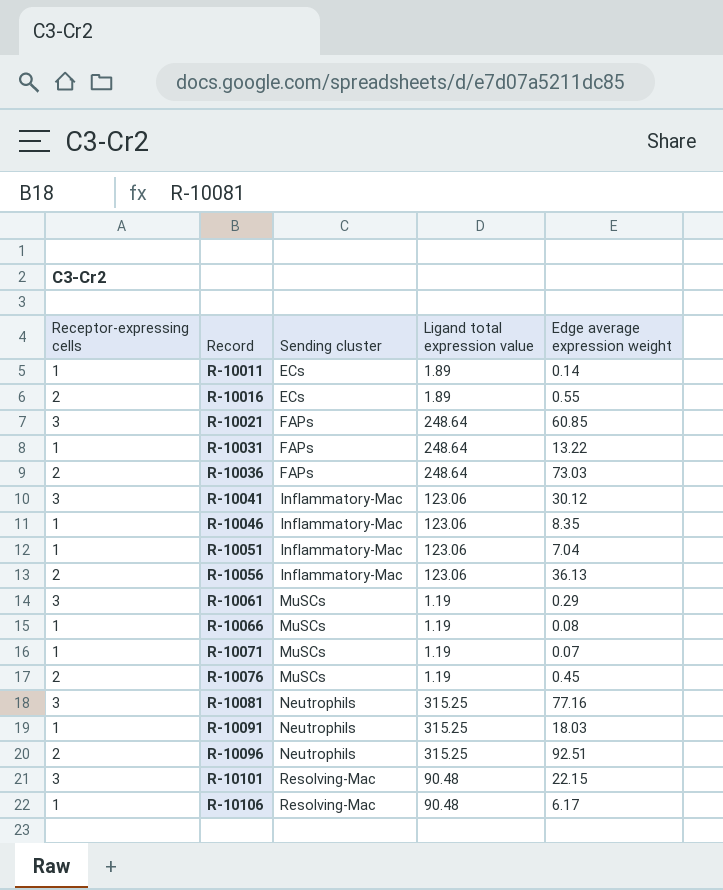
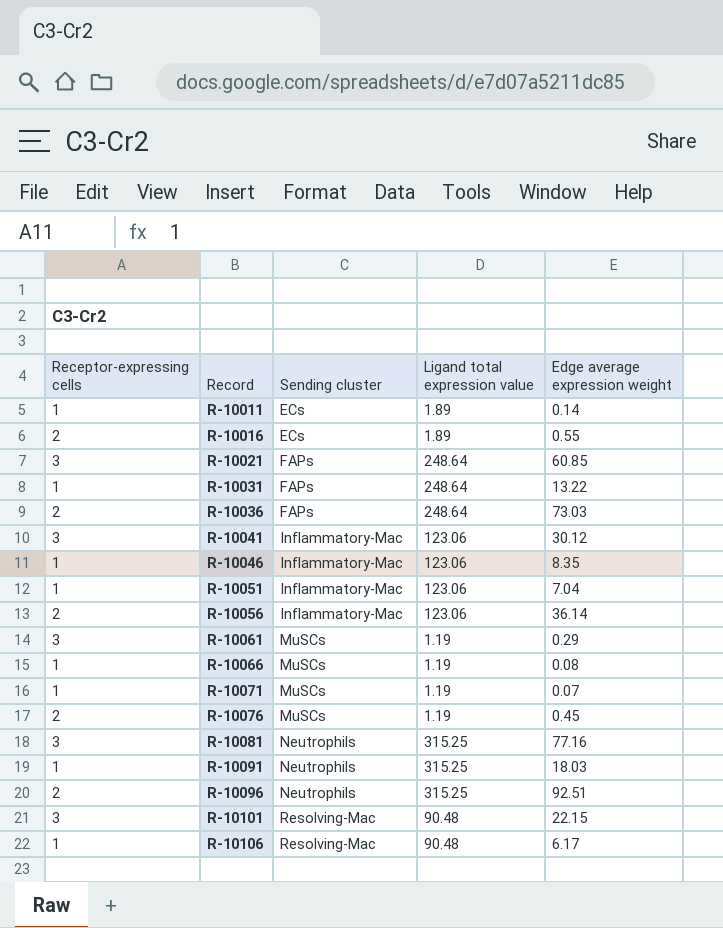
R-10056 | Edge average expression weight: 36.13 -> 36.14

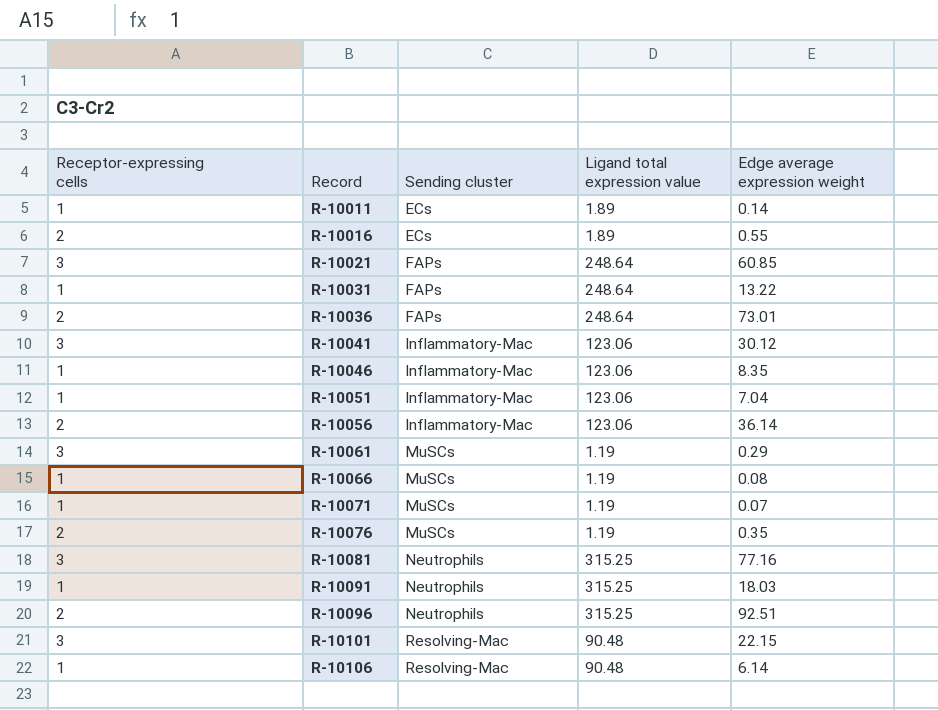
R-10036 | Edge average expression weight: 73.03 -> 73.01
R-10076 | Edge average expression weight: 0.45 -> 0.35
R-10106 | Edge average expression weight: 6.17 -> 6.14

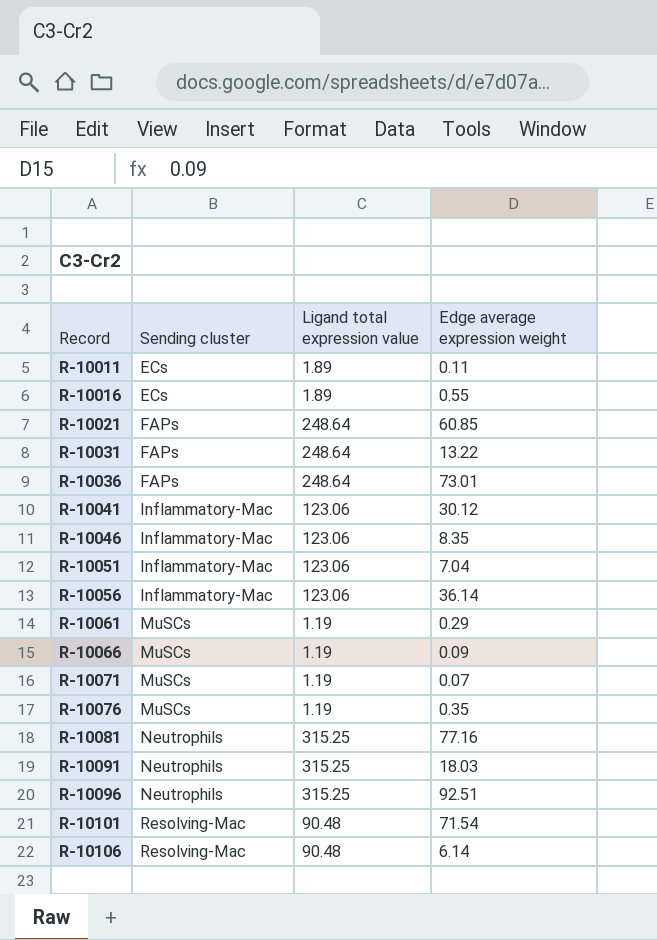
column Receptor-expressing cells | position: 1 -> none
R-10011 | Edge average expression weight: 0.14 -> 0.11
R-10066 | Edge average expression weight: 0.08 -> 0.09
R-10101 | Edge average expression weight: 22.15 -> 71.54

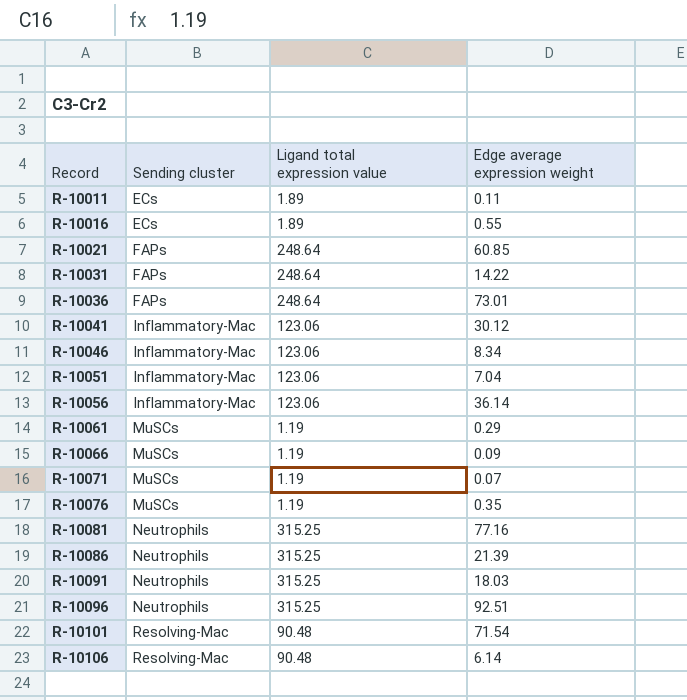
R-10031 | Edge average expression weight: 13.22 -> 14.22
R-10046 | Edge average expression weight: 8.35 -> 8.34
row R-10086: none -> Neutrophils | 315.25 | 21.39

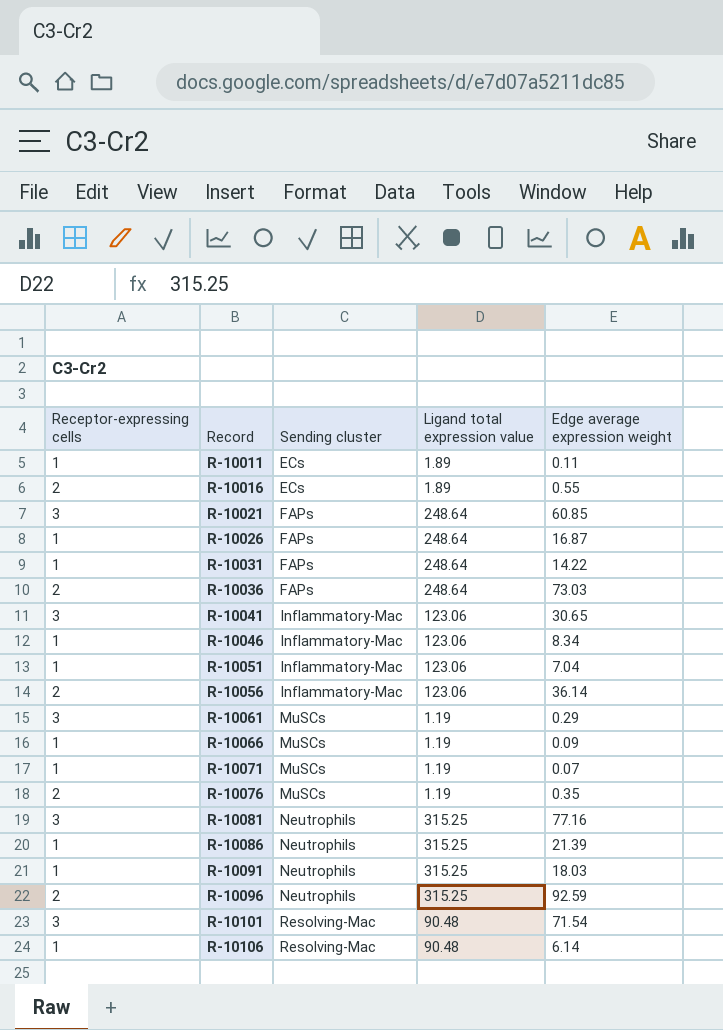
column Receptor-expressing cells | position: none -> 1
row R-10026: none -> 1 | FAPs | 248.64 | 16.87
R-10036 | Edge average expression weight: 73.01 -> 73.03
R-10041 | Edge average expression weight: 30.12 -> 30.65
R-10096 | Edge average expression weight: 92.51 -> 92.59

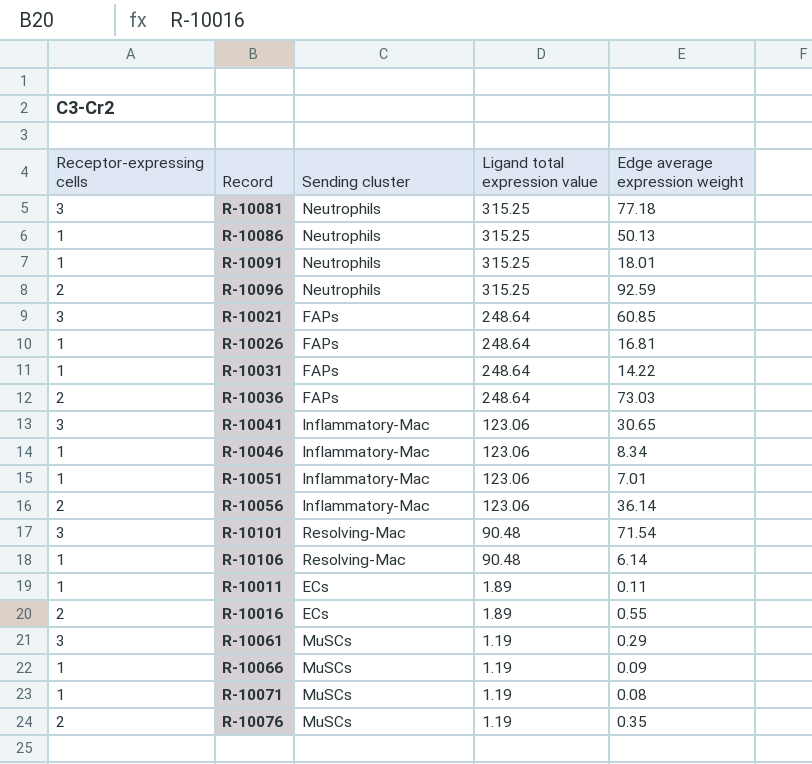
row order: Record ascending -> Ligand total expression value descending
R-10081 | Edge average expression weight: 77.16 -> 77.18
R-10086 | Edge average expression weight: 21.39 -> 50.13
R-10091 | Edge average expression weight: 18.03 -> 18.01
R-10026 | Edge average expression weight: 16.87 -> 16.81
R-10051 | Edge average expression weight: 7.04 -> 7.01
R-10071 | Edge average expression weight: 0.07 -> 0.08

